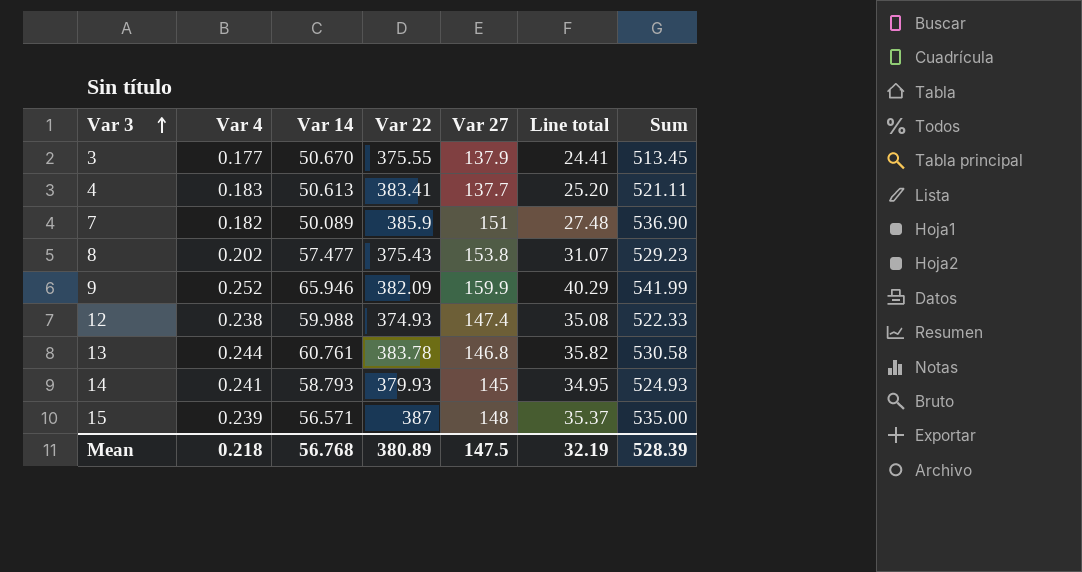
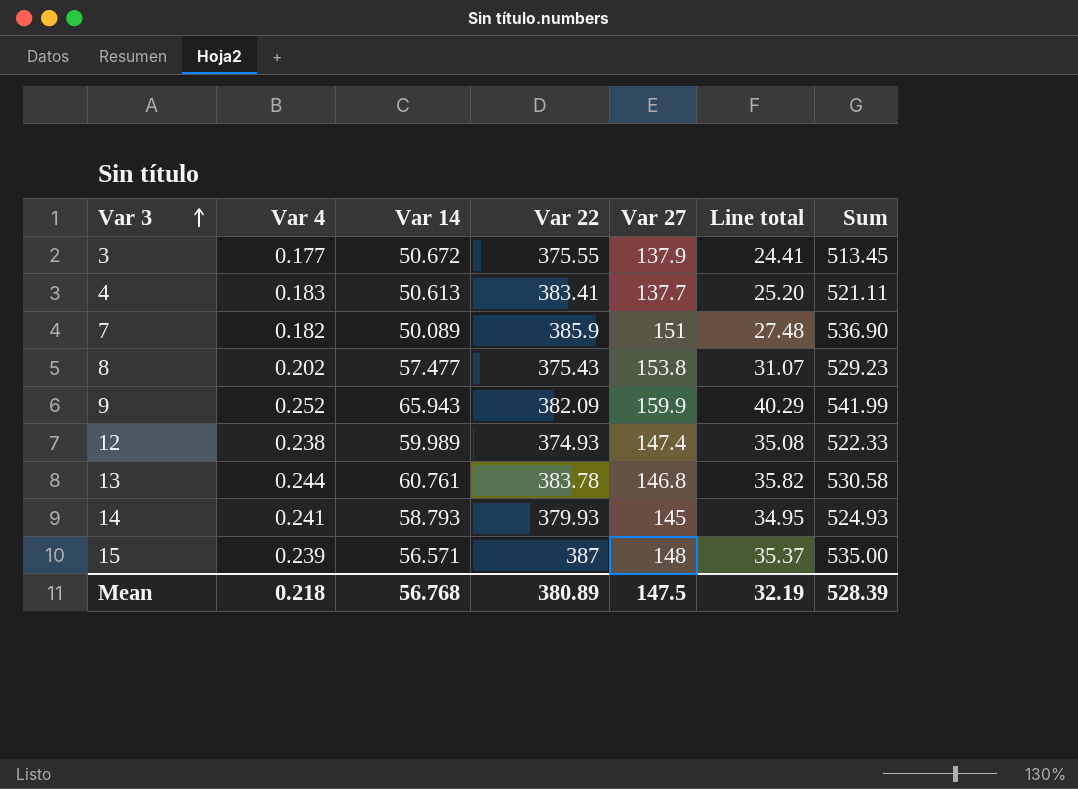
3 | Var 14: 50.670 -> 50.672
9 | Var 14: 65.946 -> 65.943
12 | Var 14: 59.988 -> 59.989

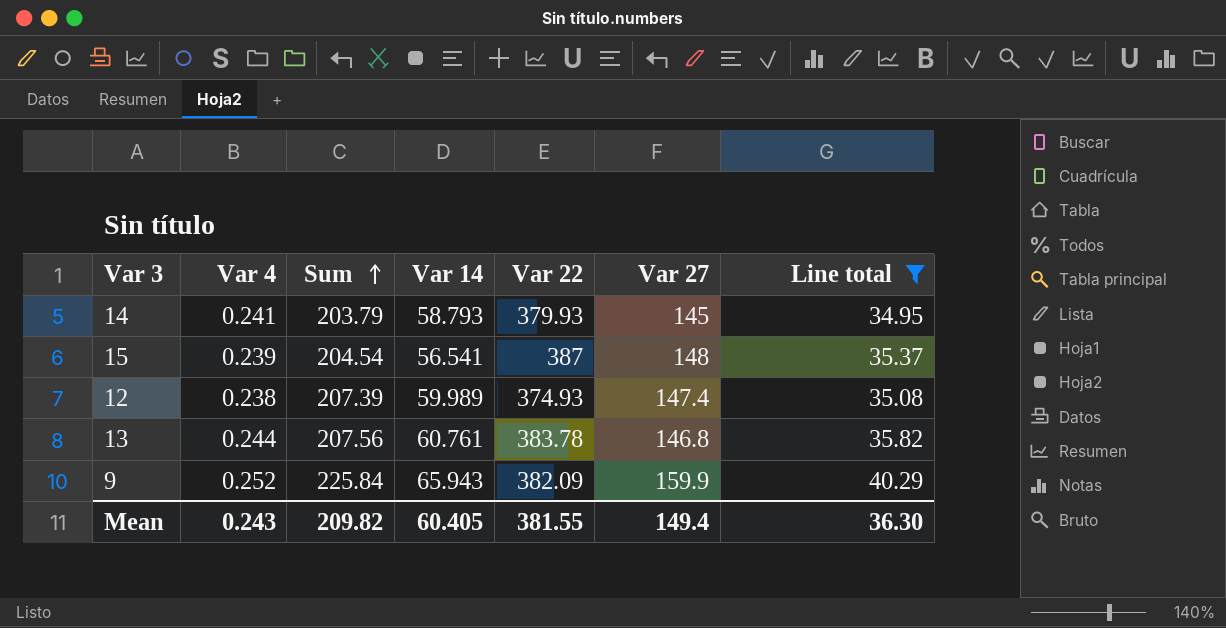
filter: none -> Line total >= 34.95
row order: Var 3 ascending -> Sum ascending
column Sum | formula: [Var 22] + [Var 27] -> [Var 14] + [Var 27]
column Sum | position: 7 -> 3
15 | Var 14: 56.571 -> 56.541
Mean | Var 4: 0.218 -> 0.243
Mean | Sum: 528.39 -> 209.82
Mean | Var 14: 56.768 -> 60.405
Mean | Var 22: 380.89 -> 381.55
Mean | Var 27: 147.5 -> 149.4
Mean | Line total: 32.19 -> 36.30

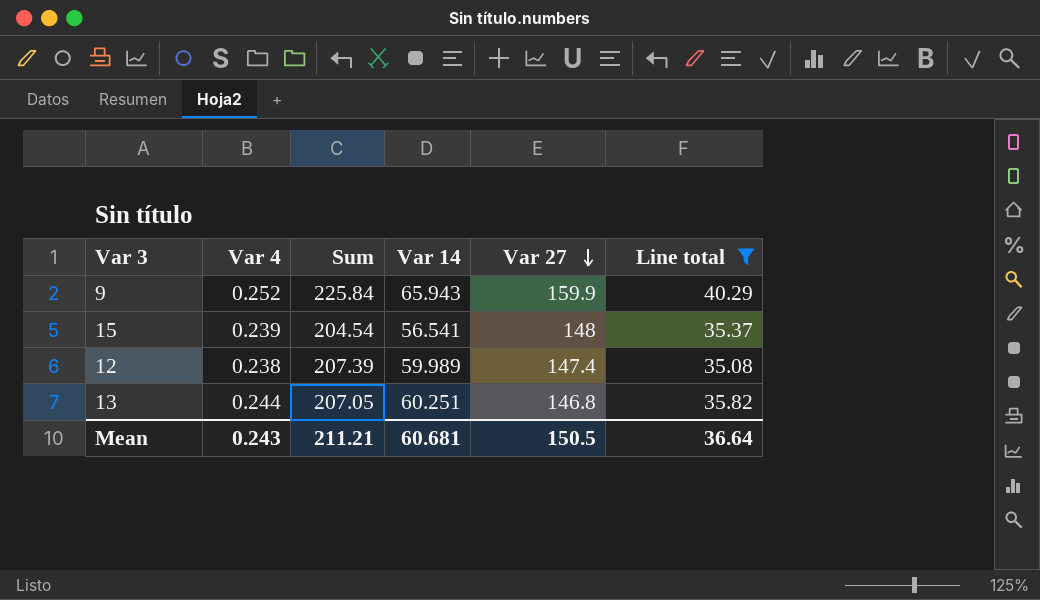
row order: Sum ascending -> Var 27 descending
column Var 22 | position: 5 -> none
row 14: 0.241 | 203.79 | 58.793 | 379.93 | 145 | 34.95 -> none
13 | Sum: 207.56 -> 207.05
13 | Var 14: 60.761 -> 60.251
Mean | Sum: 209.82 -> 211.21
Mean | Var 14: 60.405 -> 60.681
Mean | Var 27: 149.4 -> 150.5
Mean | Line total: 36.30 -> 36.64

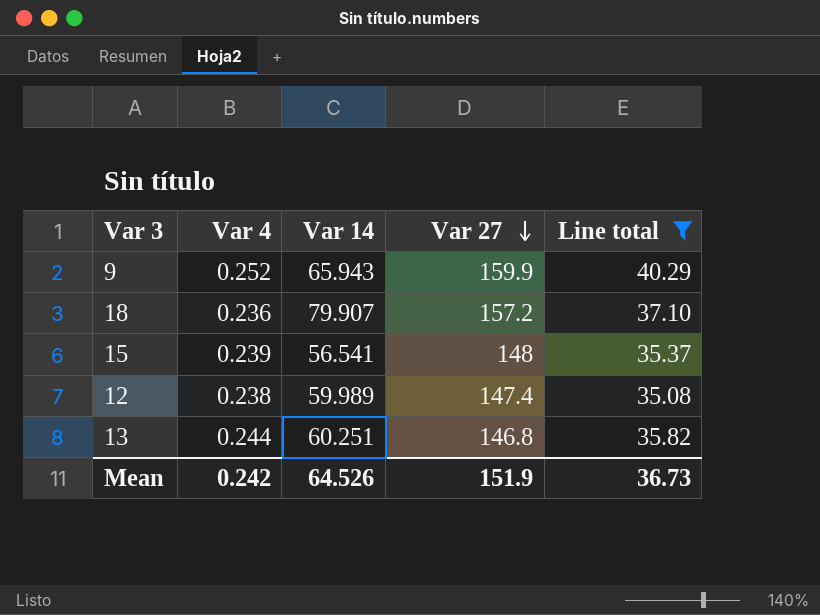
column Sum | formula: [Var 14] + [Var 27] -> none
row 18: none -> 0.236 | 79.907 | 157.2 | 37.10
Mean | Var 4: 0.243 -> 0.242
Mean | Var 14: 60.681 -> 64.526
Mean | Var 27: 150.5 -> 151.9
Mean | Line total: 36.64 -> 36.73

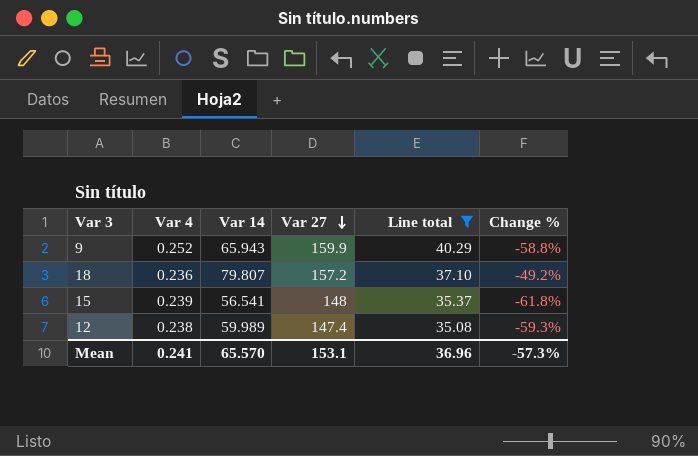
column Change % | formula: none -> ([Var 14] - [Var 27]) / [Var 27]
row 13: 0.244 | 60.251 | 146.8 | 35.82 -> none
18 | Var 14: 79.907 -> 79.807
Mean | Var 4: 0.242 -> 0.241
Mean | Var 14: 64.526 -> 65.570
Mean | Var 27: 151.9 -> 153.1
Mean | Line total: 36.73 -> 36.96

